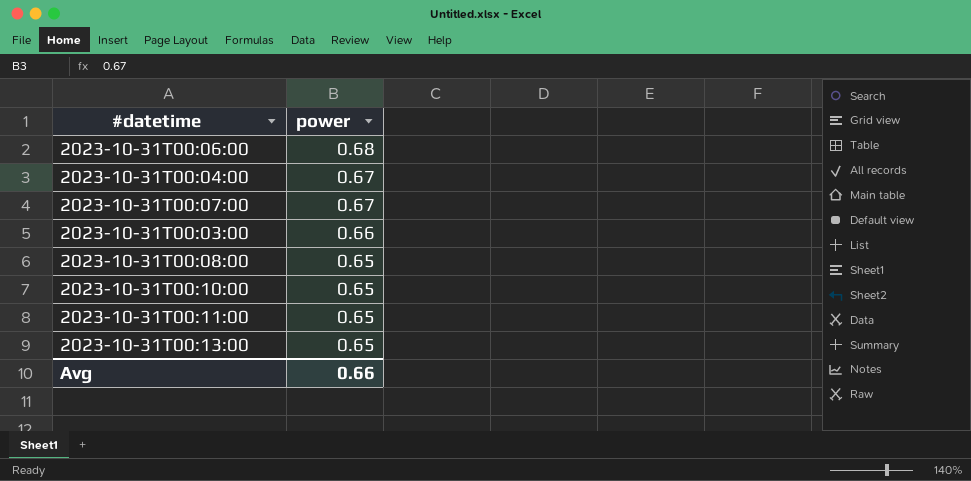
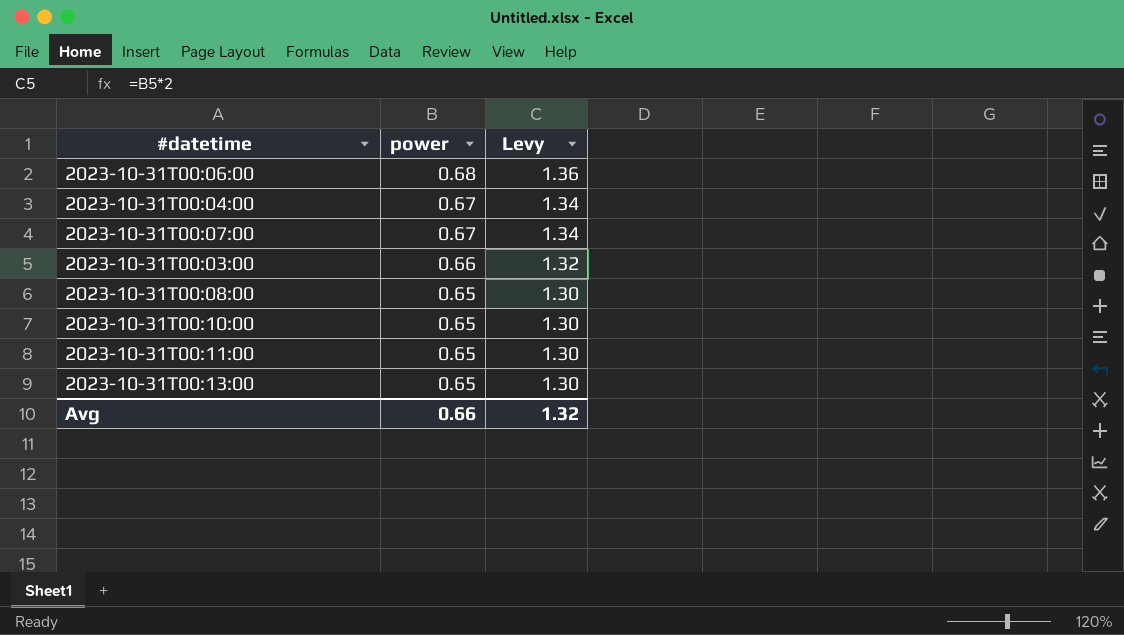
column Levy | formula: none -> [power] * 2

